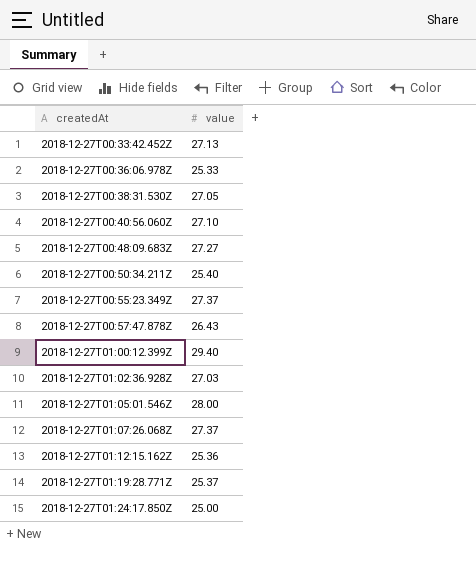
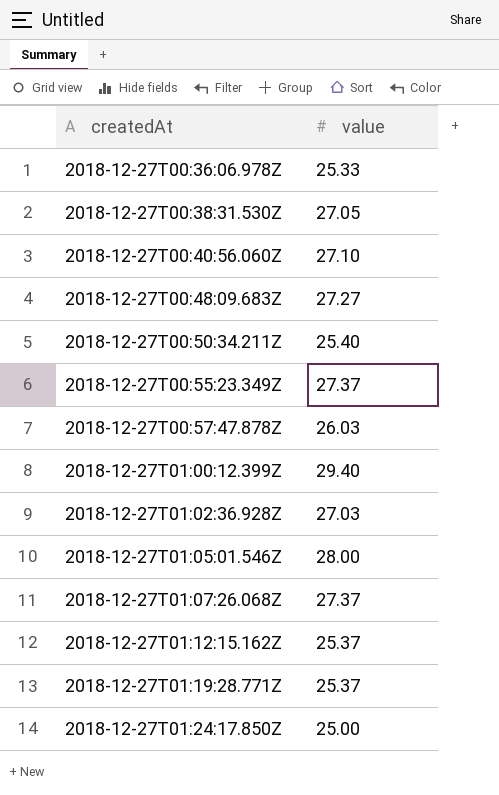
row 2018-12-27T00:33:42.452Z: 27.13 -> none
2018-12-27T00:57:47.878Z | value: 26.43 -> 26.03
2018-12-27T01:12:15.162Z | value: 25.36 -> 25.37

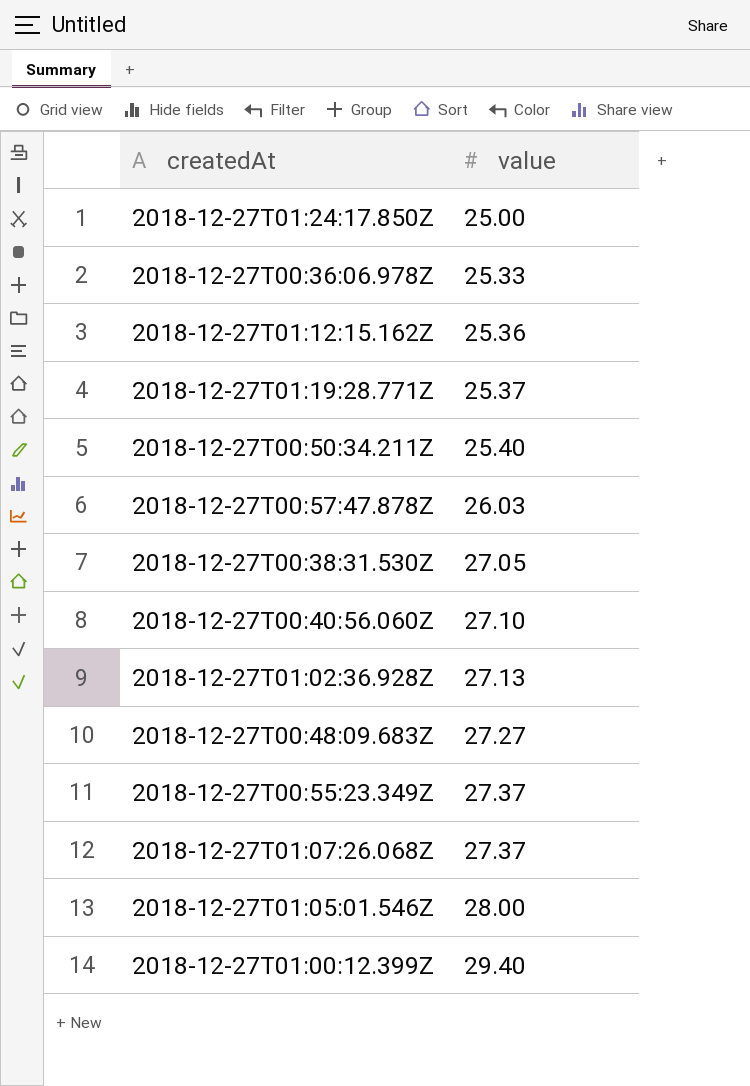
row order: createdAt ascending -> value ascending
2018-12-27T01:12:15.162Z | value: 25.37 -> 25.36
2018-12-27T01:02:36.928Z | value: 27.03 -> 27.13

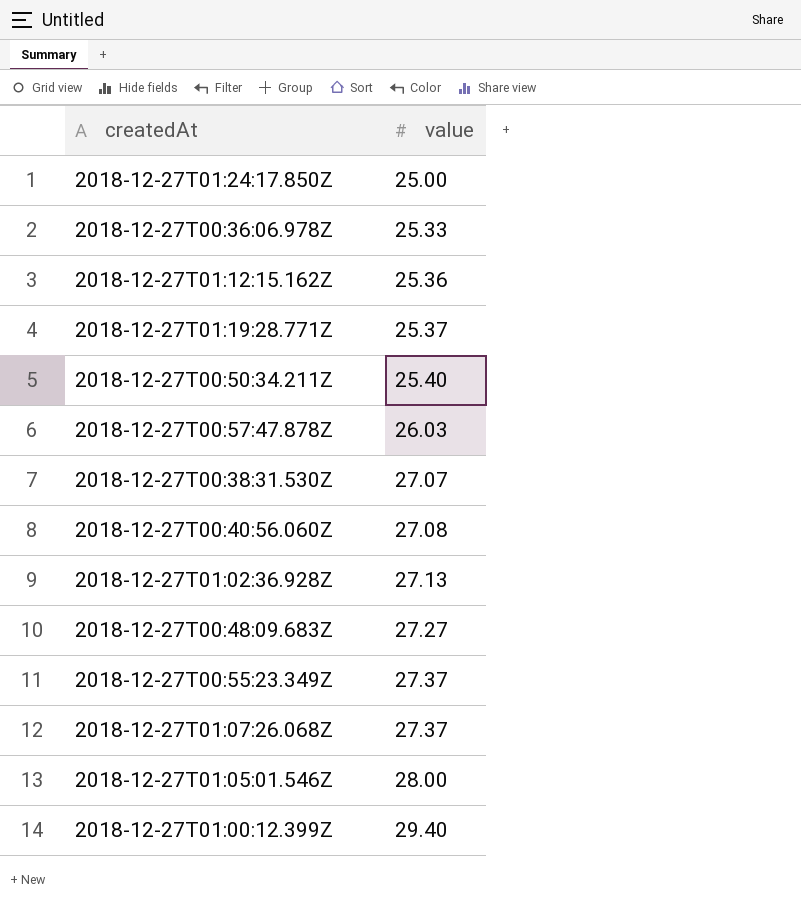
2018-12-27T00:38:31.530Z | value: 27.05 -> 27.07
2018-12-27T00:40:56.060Z | value: 27.10 -> 27.08

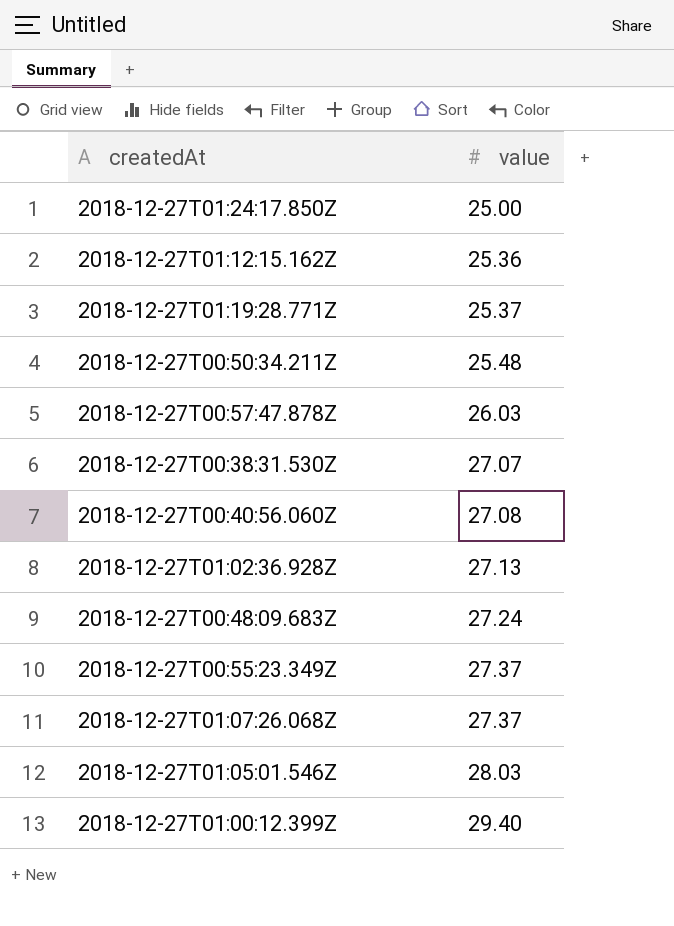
row 2018-12-27T00:36:06.978Z: 25.33 -> none
2018-12-27T00:50:34.211Z | value: 25.40 -> 25.48
2018-12-27T00:48:09.683Z | value: 27.27 -> 27.24
2018-12-27T01:05:01.546Z | value: 28.00 -> 28.03

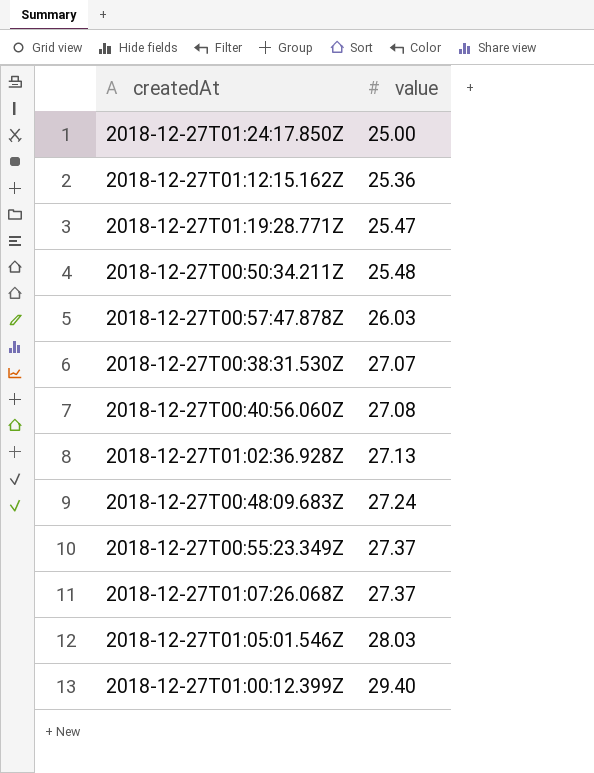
2018-12-27T01:19:28.771Z | value: 25.37 -> 25.47

